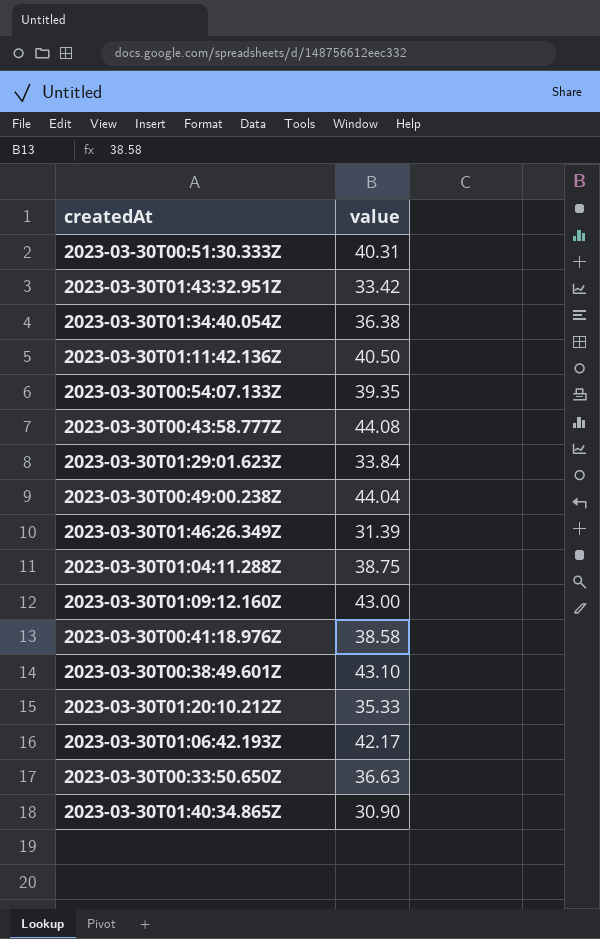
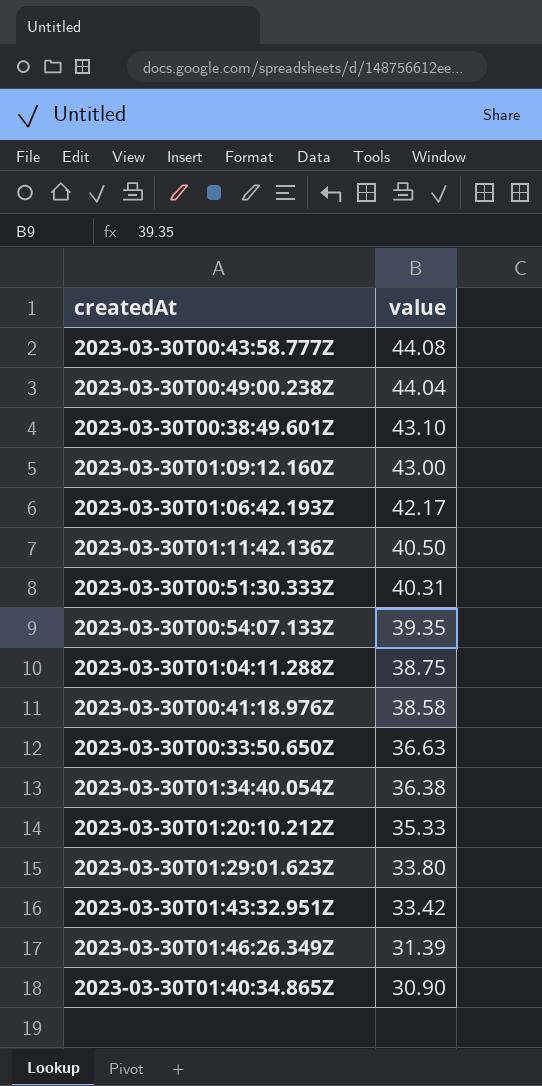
row order: none -> value descending
2023-03-30T01:29:01.623Z | value: 33.84 -> 33.80

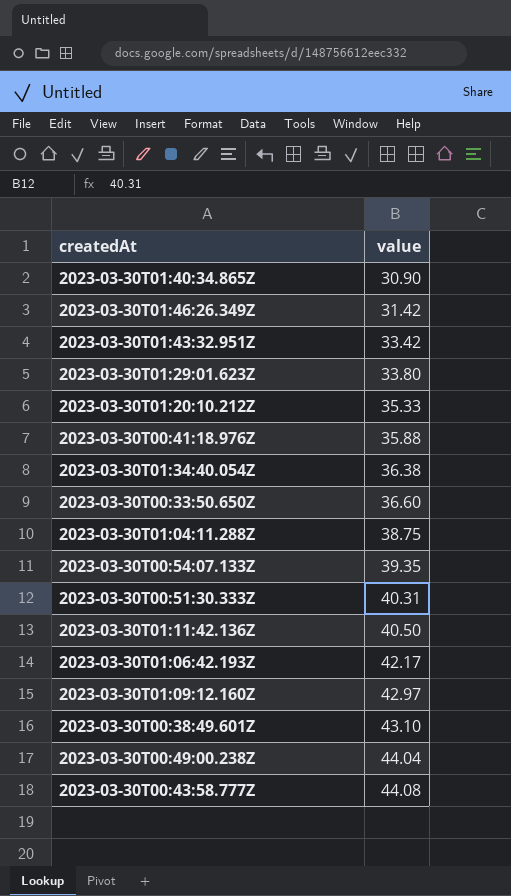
row order: value descending -> value ascending
2023-03-30T01:46:26.349Z | value: 31.39 -> 31.42
2023-03-30T00:41:18.976Z | value: 38.58 -> 35.88
2023-03-30T00:33:50.650Z | value: 36.63 -> 36.60
2023-03-30T01:09:12.160Z | value: 43.00 -> 42.97

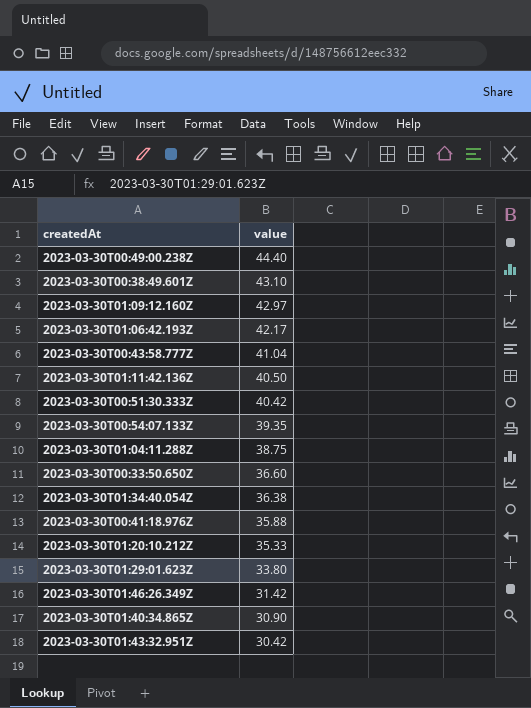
row order: value ascending -> value descending
2023-03-30T00:49:00.238Z | value: 44.04 -> 44.40
2023-03-30T00:43:58.777Z | value: 44.08 -> 41.04
2023-03-30T00:51:30.333Z | value: 40.31 -> 40.42
2023-03-30T01:43:32.951Z | value: 33.42 -> 30.42

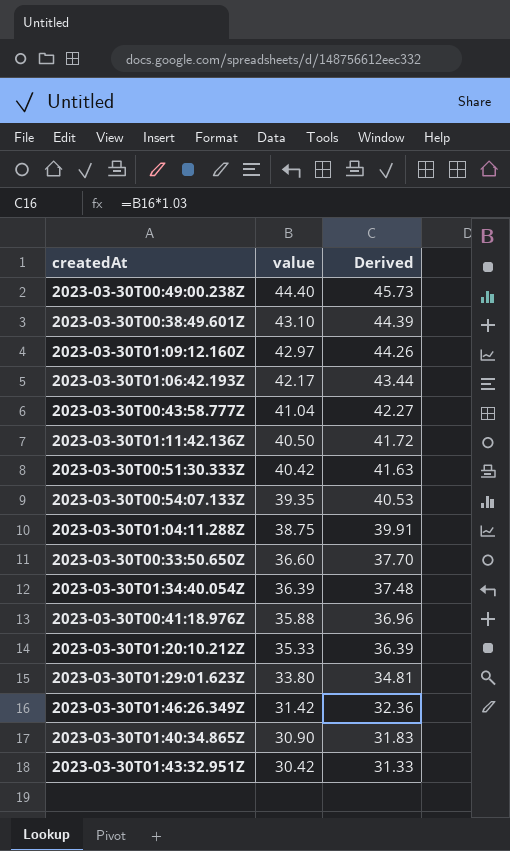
column Derived | formula: none -> [value] * 1.03
2023-03-30T01:34:40.054Z | value: 36.38 -> 36.39

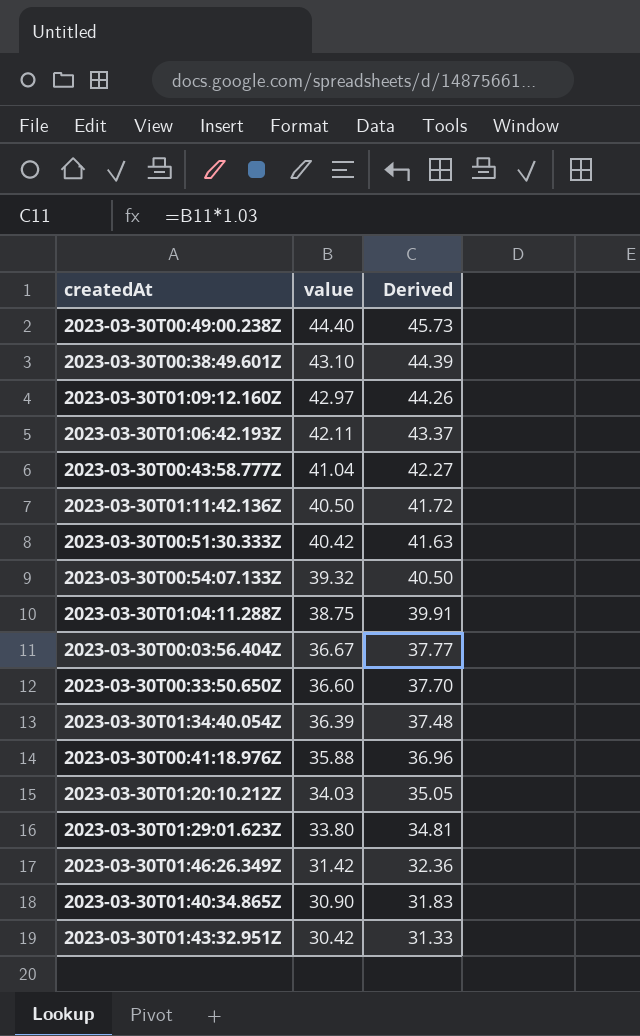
2023-03-30T01:06:42.193Z | value: 42.17 -> 42.11
2023-03-30T01:06:42.193Z | Derived: 43.44 -> 43.37
2023-03-30T00:54:07.133Z | value: 39.35 -> 39.32
2023-03-30T00:54:07.133Z | Derived: 40.53 -> 40.50
row 2023-03-30T00:03:56.404Z: none -> 36.67 | 37.77
2023-03-30T01:20:10.212Z | value: 35.33 -> 34.03
2023-03-30T01:20:10.212Z | Derived: 36.39 -> 35.05

